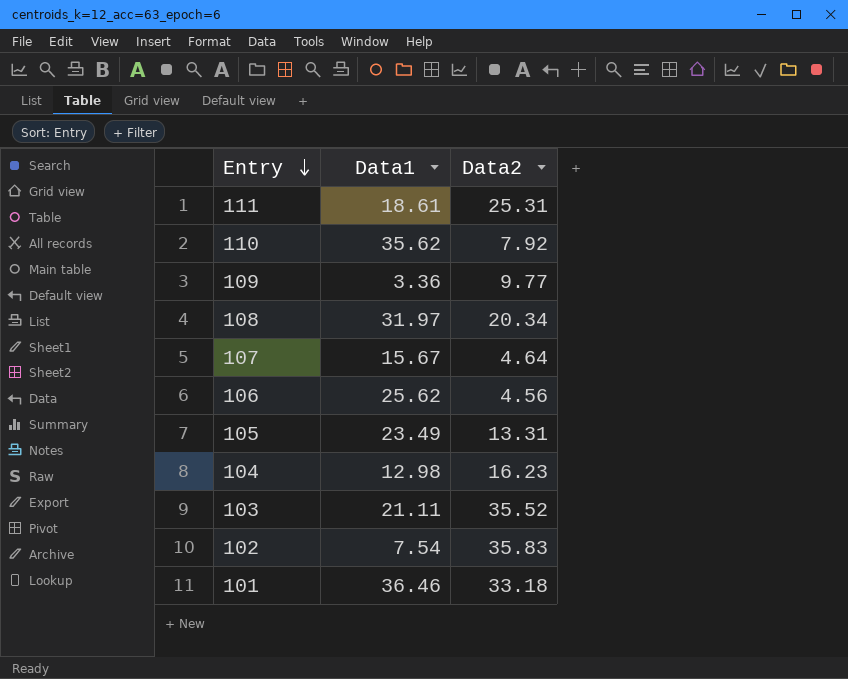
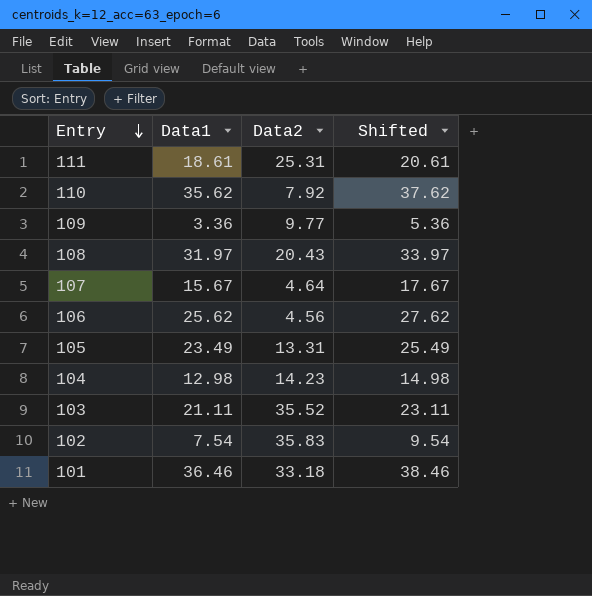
column Shifted | formula: none -> [Data1] + 2
108 | Data2: 20.34 -> 20.43
104 | Data2: 16.23 -> 14.23

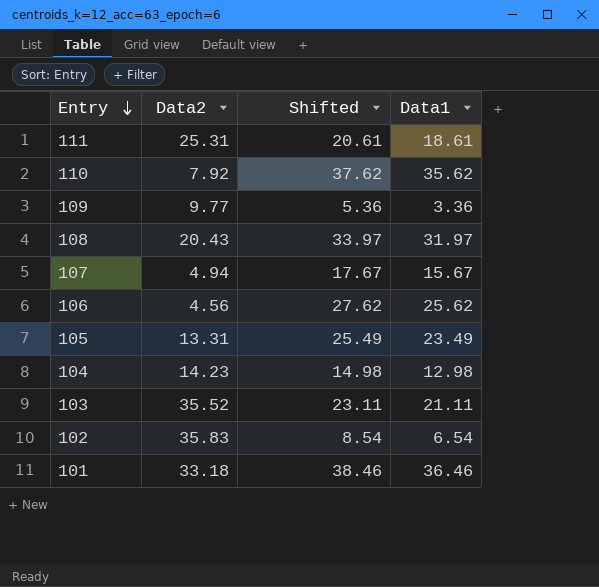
column Data1 | position: 2 -> 4
107 | Data2: 4.64 -> 4.94
102 | Shifted: 9.54 -> 8.54
102 | Data1: 7.54 -> 6.54

